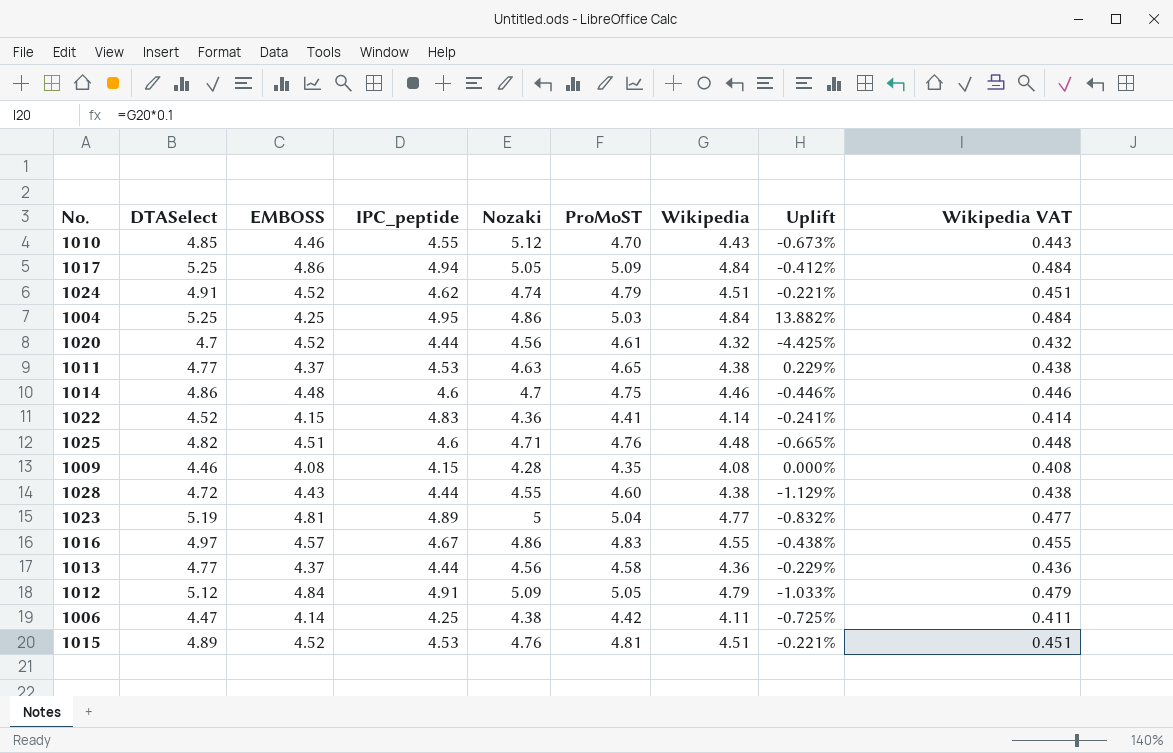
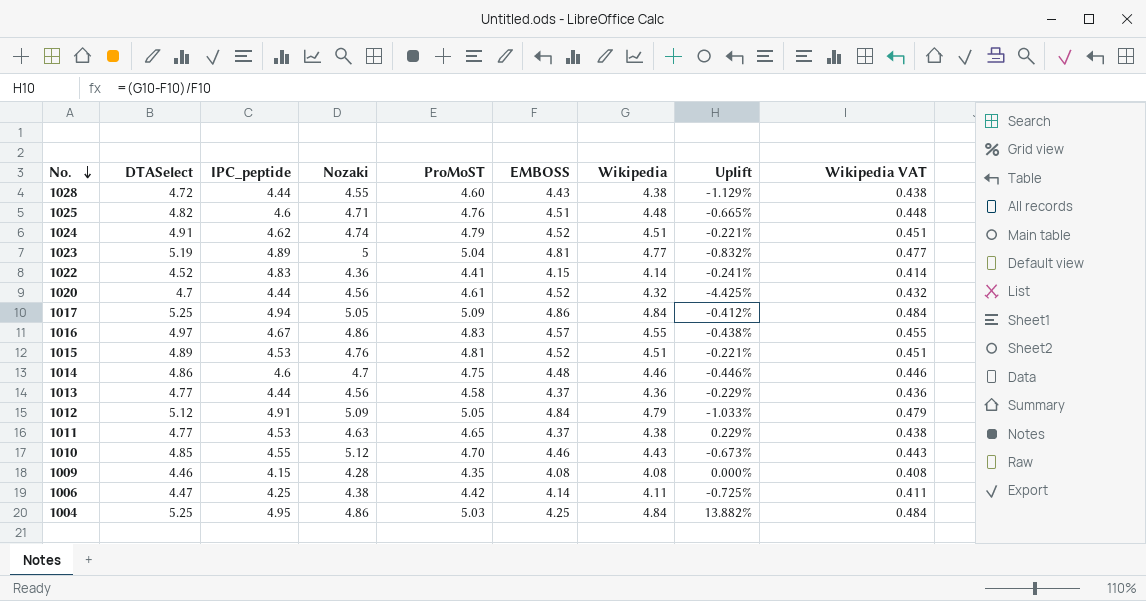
row order: none -> No. descending
column EMBOSS | position: 3 -> 6

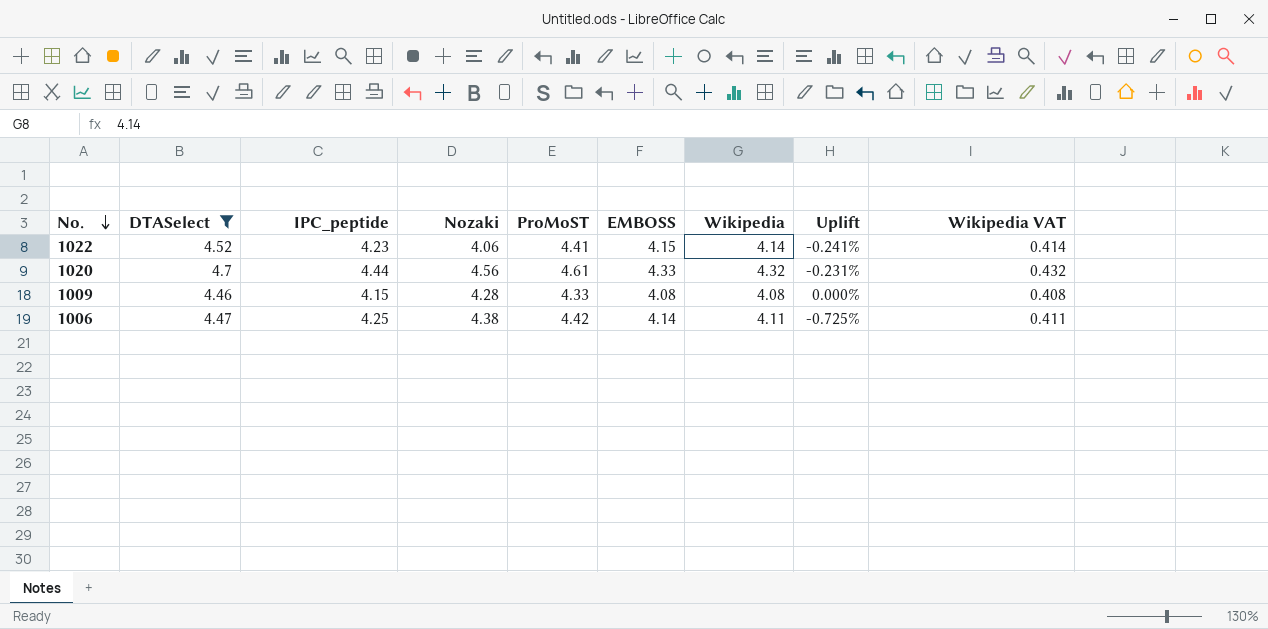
filter: none -> DTASelect <= 4.7
1022 | IPC_peptide: 4.83 -> 4.23
1022 | Nozaki: 4.36 -> 4.06
1020 | EMBOSS: 4.52 -> 4.33
1020 | Uplift: -4.425% -> -0.231%
1009 | ProMoST: 4.35 -> 4.33

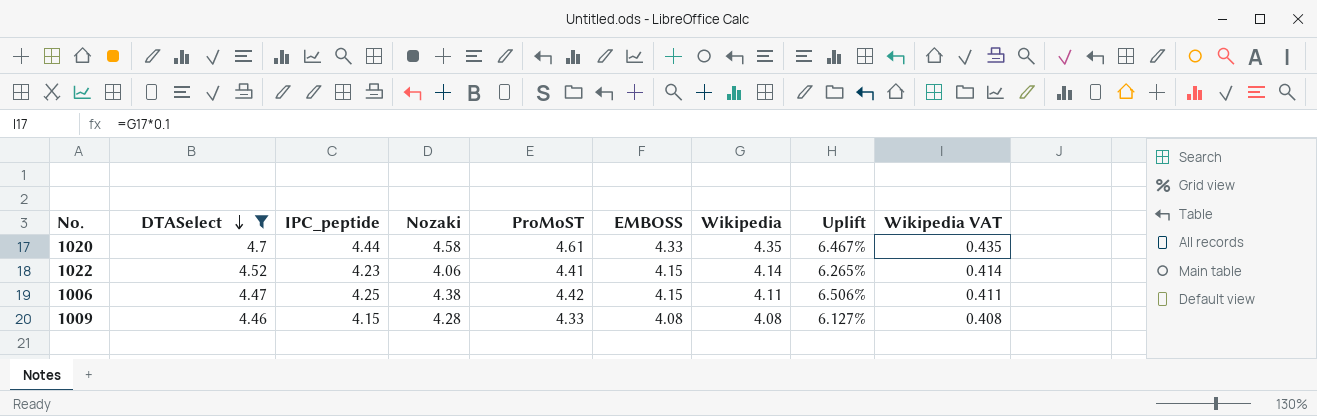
row order: No. descending -> DTASelect descending
column Uplift | formula: ([Wikipedia] - [EMBOSS]) / [EMBOSS] -> ([ProMoST] - [EMBOSS]) / [EMBOSS]
1020 | Nozaki: 4.56 -> 4.58
1020 | Wikipedia: 4.32 -> 4.35
1020 | Wikipedia VAT: 0.432 -> 0.435
1006 | EMBOSS: 4.14 -> 4.15

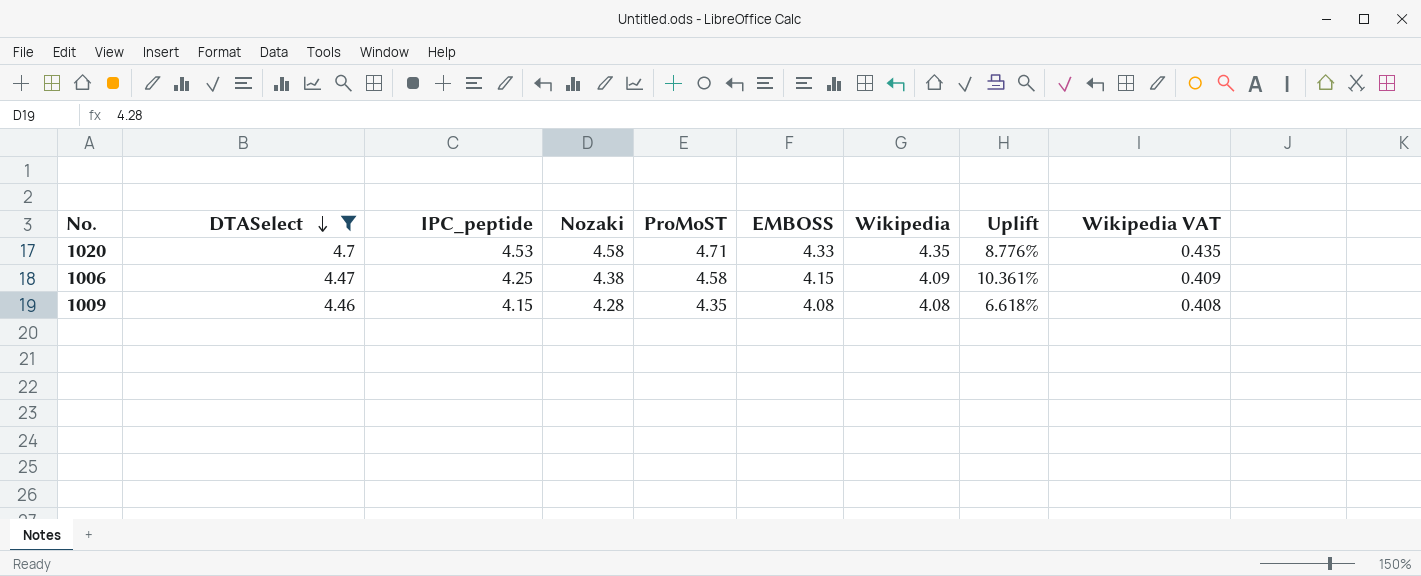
row 1022: 4.52 | 4.23 | 4.06 | 4.41 | 4.15 | 4.14 | 6.265% | 0.414 -> none
1020 | IPC_peptide: 4.44 -> 4.53
1020 | ProMoST: 4.61 -> 4.71
1020 | Uplift: 6.467% -> 8.776%
1006 | ProMoST: 4.42 -> 4.58
1006 | Wikipedia: 4.11 -> 4.09
1006 | Uplift: 6.506% -> 10.361%
1006 | Wikipedia VAT: 0.411 -> 0.409
1009 | ProMoST: 4.33 -> 4.35
1009 | Uplift: 6.127% -> 6.618%

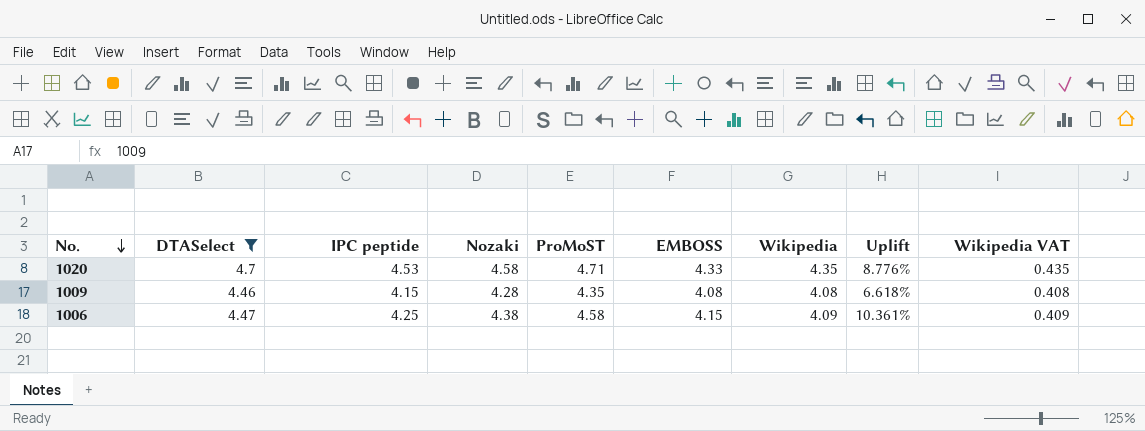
row order: DTASelect descending -> No. descending
column name: IPC_peptide -> IPC peptide

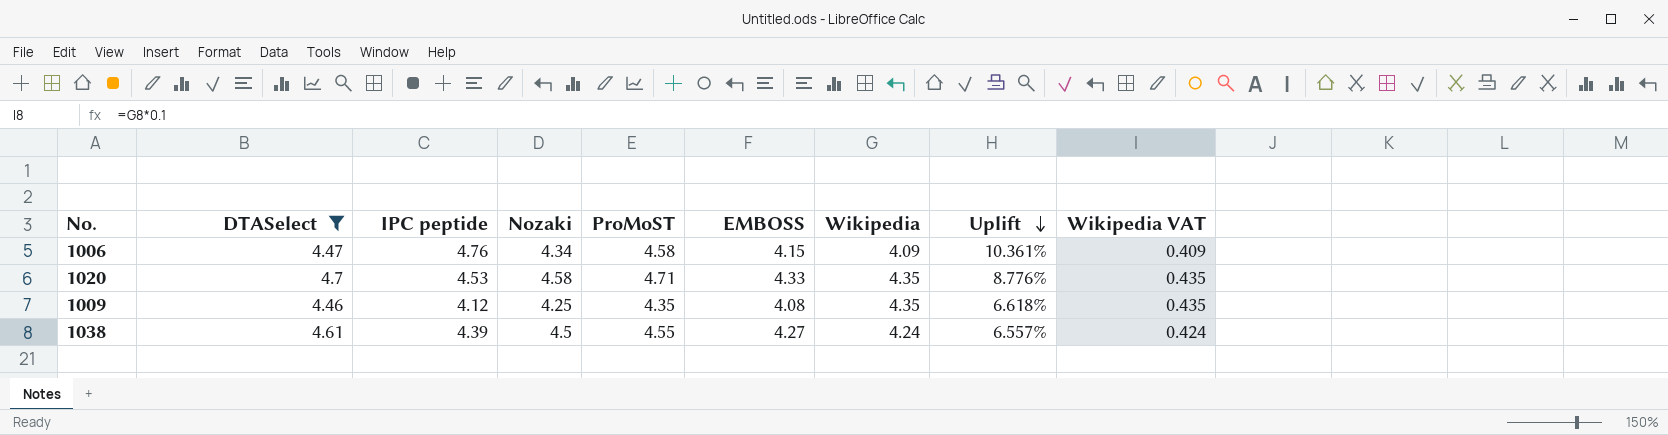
row order: No. descending -> Uplift descending
1006 | IPC peptide: 4.25 -> 4.76
1006 | Nozaki: 4.38 -> 4.34
1009 | IPC peptide: 4.15 -> 4.12
1009 | Nozaki: 4.28 -> 4.25
1009 | Wikipedia: 4.08 -> 4.35
1009 | Wikipedia VAT: 0.408 -> 0.435
row 1038: none -> 4.61 | 4.39 | 4.5 | 4.55 | 4.27 | 4.24 | 6.557% | 0.424

